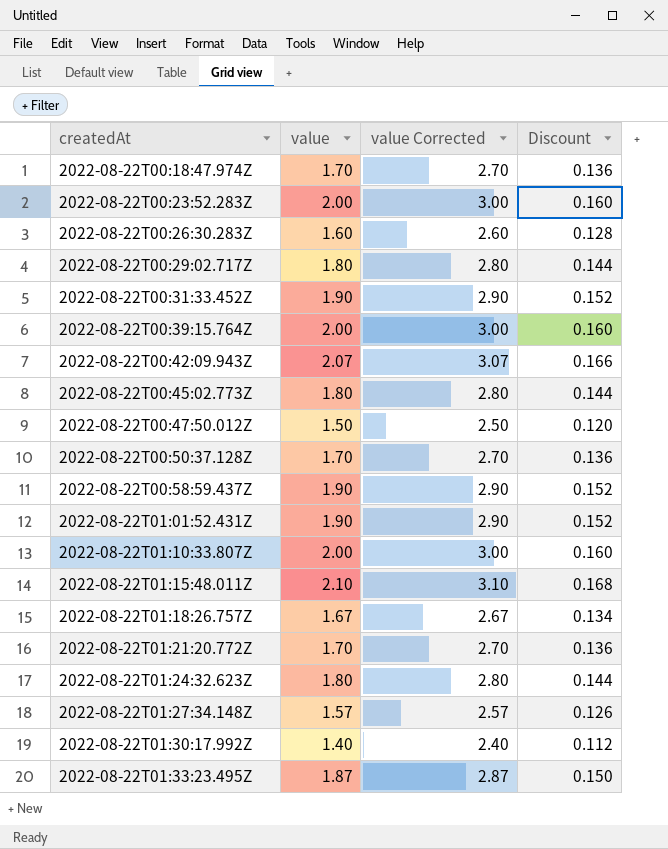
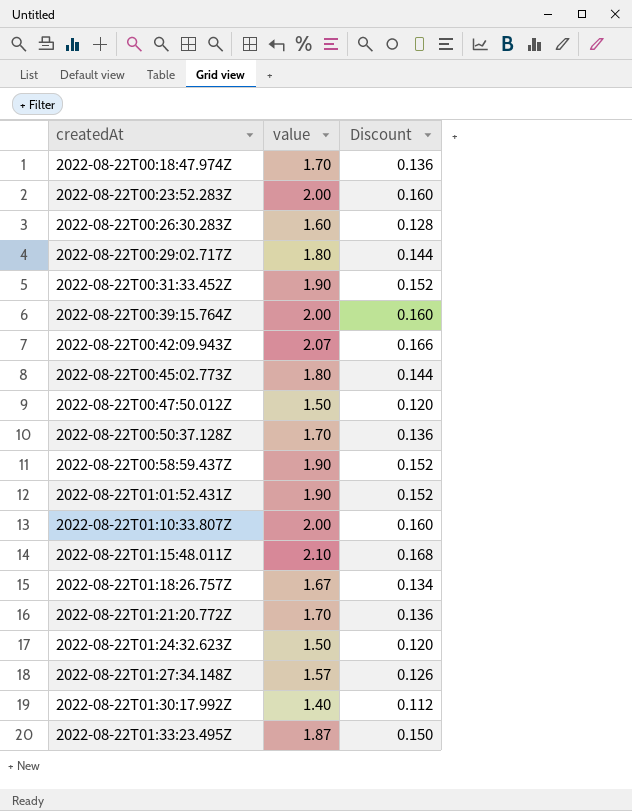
column value Corrected | formula: [value] + 1 -> none
2022-08-22T01:24:32.623Z | value: 1.80 -> 1.50
2022-08-22T01:24:32.623Z | Discount: 0.144 -> 0.120

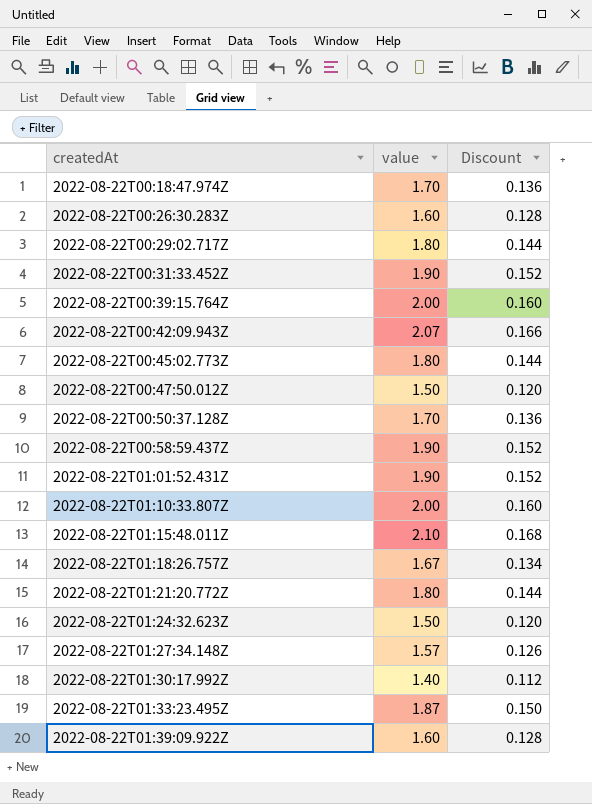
row 2022-08-22T00:23:52.283Z: 2.00 | 0.160 -> none
2022-08-22T01:21:20.772Z | value: 1.70 -> 1.80
2022-08-22T01:21:20.772Z | Discount: 0.136 -> 0.144
row 2022-08-22T01:39:09.922Z: none -> 1.60 | 0.128

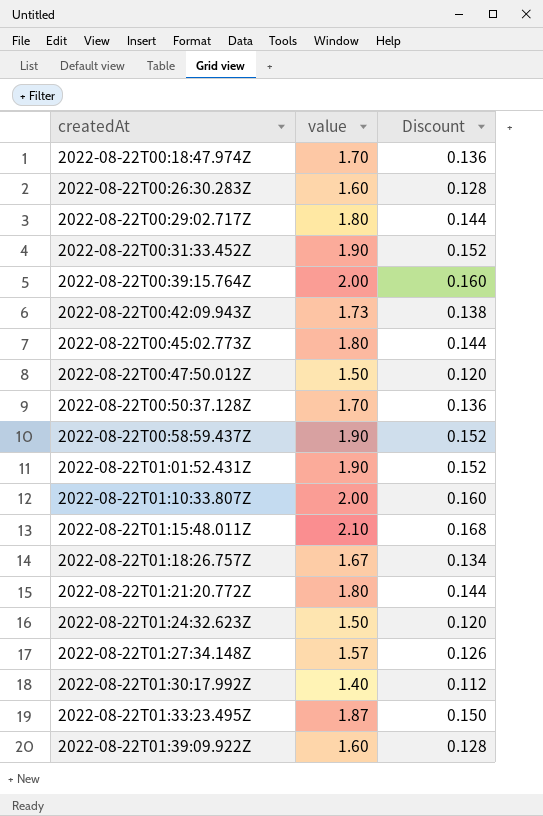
2022-08-22T00:42:09.943Z | value: 2.07 -> 1.73
2022-08-22T00:42:09.943Z | Discount: 0.166 -> 0.138

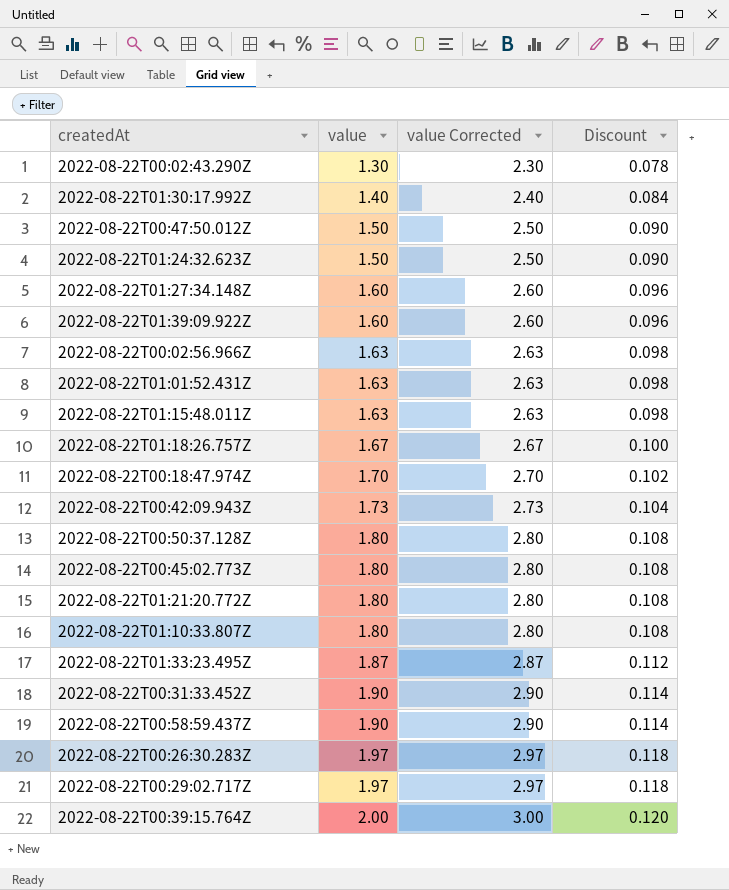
row order: createdAt ascending -> value ascending
column value Corrected | formula: none -> [value] + 1
column Discount | formula: [value] * 0.08 -> [value] * 0.06
row 2022-08-22T00:02:43.290Z: none -> 1.30 | 2.30 | 0.078
2022-08-22T01:27:34.148Z | value: 1.57 -> 1.60
row 2022-08-22T00:02:56.966Z: none -> 1.63 | 2.63 | 0.098
2022-08-22T01:01:52.431Z | value: 1.90 -> 1.63
2022-08-22T01:15:48.011Z | value: 2.10 -> 1.63
2022-08-22T00:50:37.128Z | value: 1.70 -> 1.80
2022-08-22T01:10:33.807Z | value: 2.00 -> 1.80
2022-08-22T00:26:30.283Z | value: 1.60 -> 1.97
2022-08-22T00:29:02.717Z | value: 1.80 -> 1.97

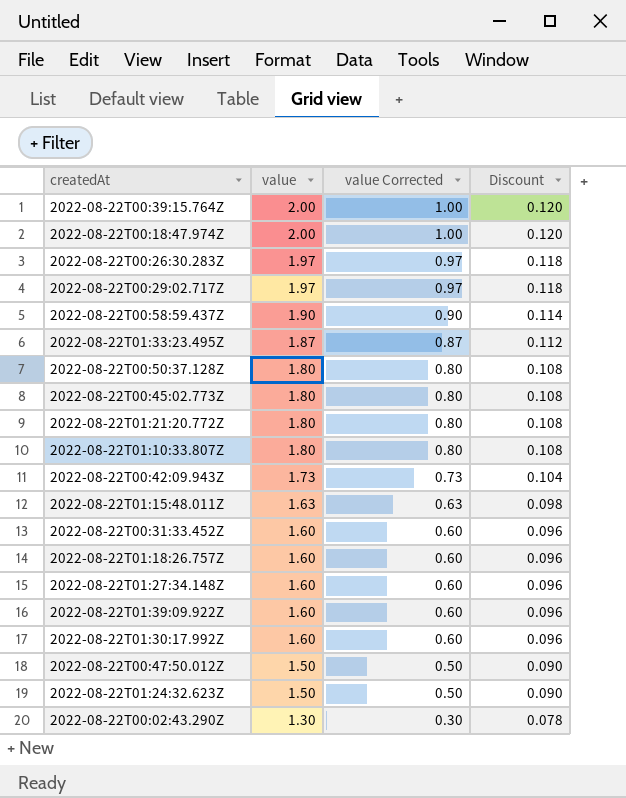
row order: value ascending -> value descending
column value Corrected | formula: [value] + 1 -> [value] - 1
row 2022-08-22T00:02:56.966Z: 1.63 | 2.63 | 0.098 -> none
row 2022-08-22T01:01:52.431Z: 1.63 | 2.63 | 0.098 -> none
2022-08-22T00:18:47.974Z | value: 1.70 -> 2.00
2022-08-22T00:18:47.974Z | Discount: 0.102 -> 0.120
2022-08-22T00:31:33.452Z | value: 1.90 -> 1.60
2022-08-22T00:31:33.452Z | Discount: 0.114 -> 0.096
2022-08-22T01:18:26.757Z | value: 1.67 -> 1.60
2022-08-22T01:18:26.757Z | Discount: 0.100 -> 0.096
2022-08-22T01:30:17.992Z | value: 1.40 -> 1.60
2022-08-22T01:30:17.992Z | Discount: 0.084 -> 0.096

